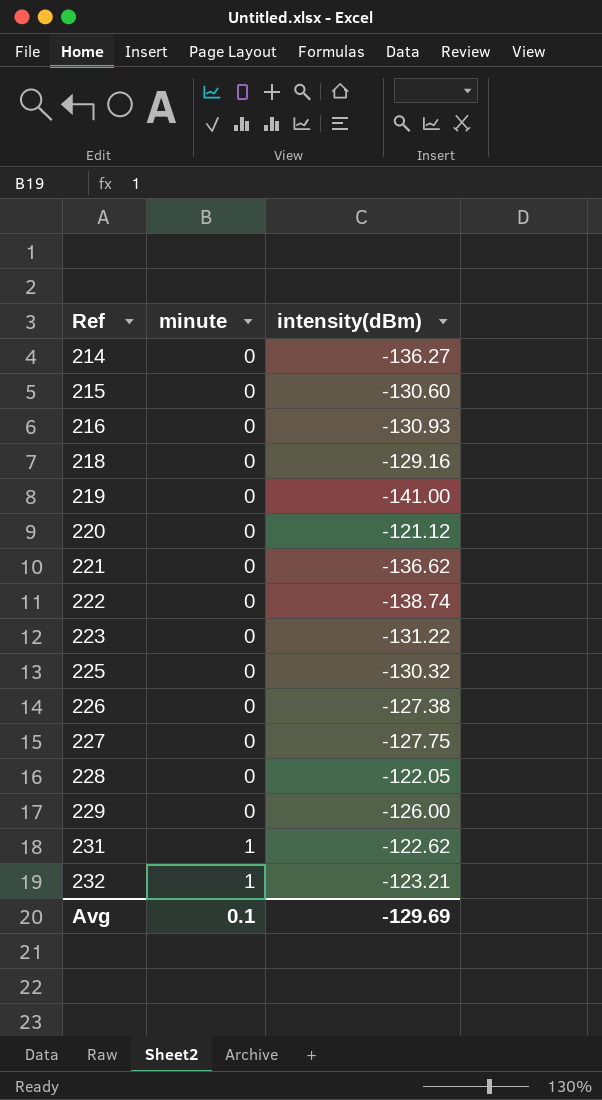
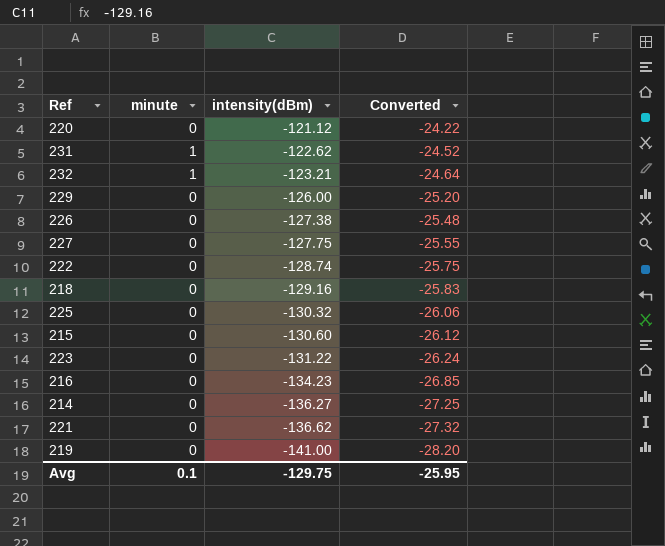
row order: Ref ascending -> intensity(dBm) descending
column Converted | formula: none -> [intensity(dBm)] * 0.2
row 228: 0 | -122.05 -> none
222 | intensity(dBm): -138.74 -> -128.74
216 | intensity(dBm): -130.93 -> -134.23
Avg | intensity(dBm): -129.69 -> -129.75

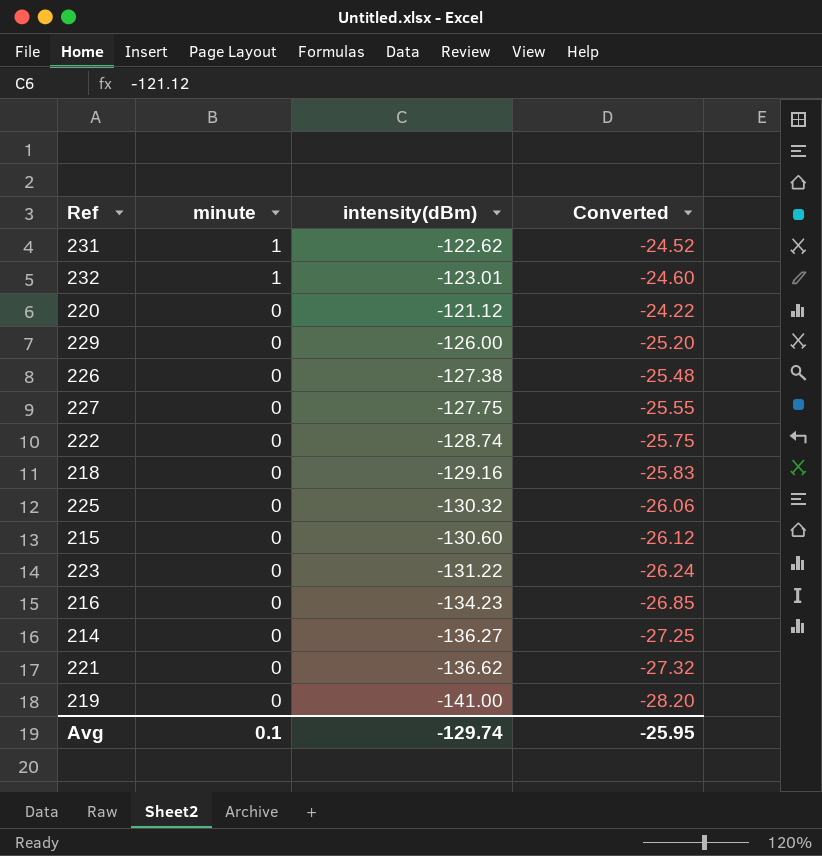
row order: intensity(dBm) descending -> minute descending
232 | intensity(dBm): -123.21 -> -123.01
232 | Converted: -24.64 -> -24.60
Avg | intensity(dBm): -129.75 -> -129.74

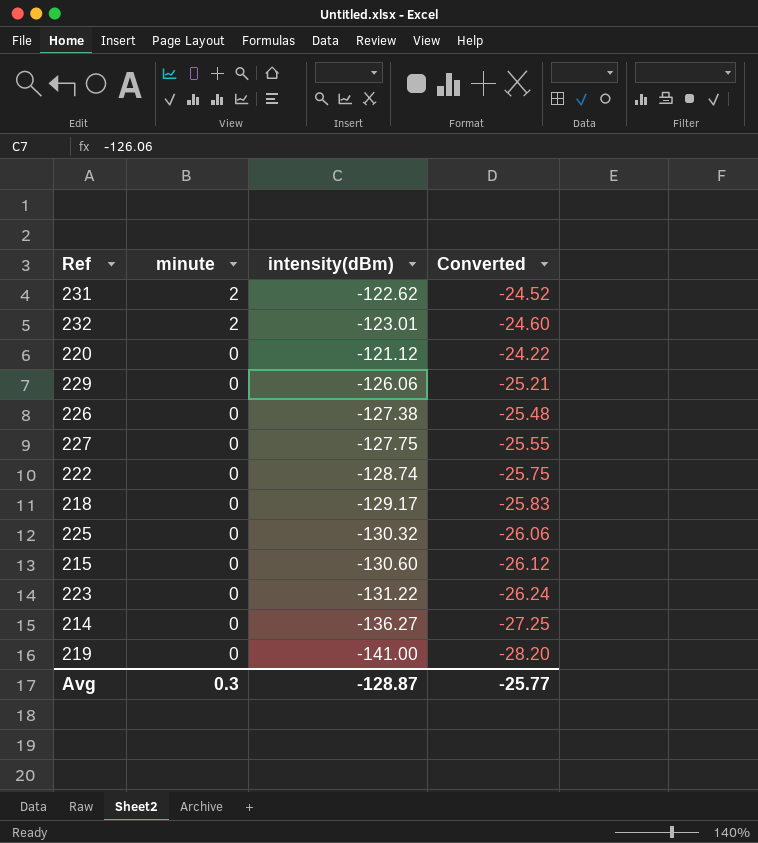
row 216: 0 | -134.23 | -26.85 -> none
row 221: 0 | -136.62 | -27.32 -> none
231 | minute: 1 -> 2
232 | minute: 1 -> 2
229 | intensity(dBm): -126.00 -> -126.06
229 | Converted: -25.20 -> -25.21
218 | intensity(dBm): -129.16 -> -129.17
Avg | minute: 0.1 -> 0.3
Avg | intensity(dBm): -129.74 -> -128.87
Avg | Converted: -25.95 -> -25.77

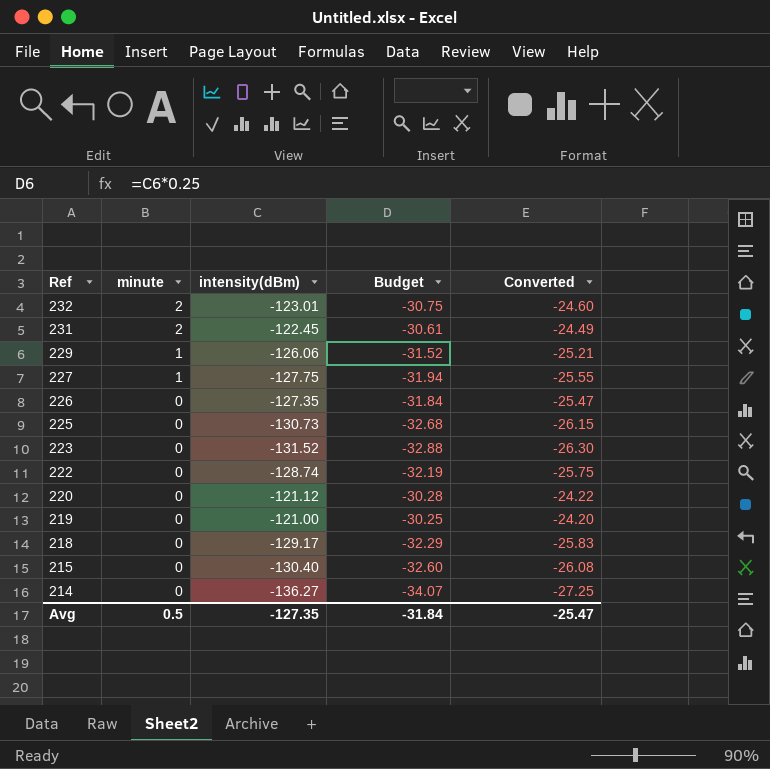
row order: minute descending -> Ref descending
column Budget | formula: none -> [intensity(dBm)] * 0.25
231 | intensity(dBm): -122.62 -> -122.45
231 | Converted: -24.52 -> -24.49
229 | minute: 0 -> 1
227 | minute: 0 -> 1
226 | intensity(dBm): -127.38 -> -127.35
226 | Converted: -25.48 -> -25.47
225 | intensity(dBm): -130.32 -> -130.73
225 | Converted: -26.06 -> -26.15
223 | intensity(dBm): -131.22 -> -131.52
223 | Converted: -26.24 -> -26.30
219 | intensity(dBm): -141.00 -> -121.00
219 | Converted: -28.20 -> -24.20
215 | intensity(dBm): -130.60 -> -130.40
215 | Converted: -26.12 -> -26.08
Avg | minute: 0.3 -> 0.5
Avg | intensity(dBm): -128.87 -> -127.35
Avg | Converted: -25.77 -> -25.47

